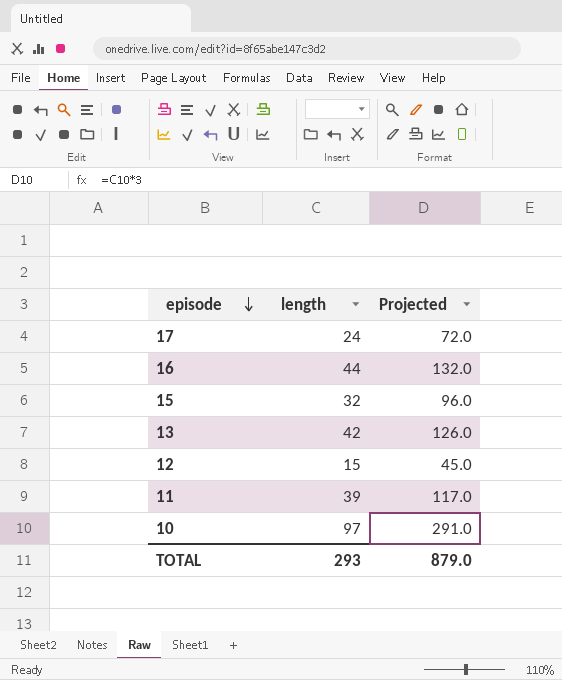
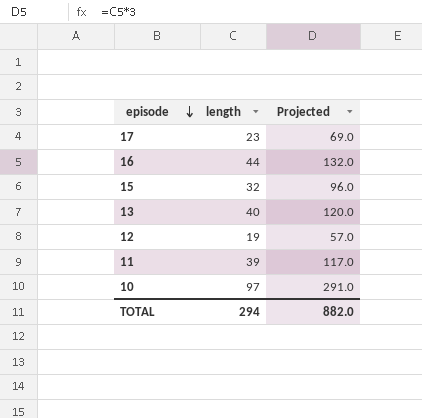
17 | length: 24 -> 23
17 | Projected: 72.0 -> 69.0
13 | length: 42 -> 40
13 | Projected: 126.0 -> 120.0
12 | length: 15 -> 19
12 | Projected: 45.0 -> 57.0
TOTAL | length: 293 -> 294
TOTAL | Projected: 879.0 -> 882.0

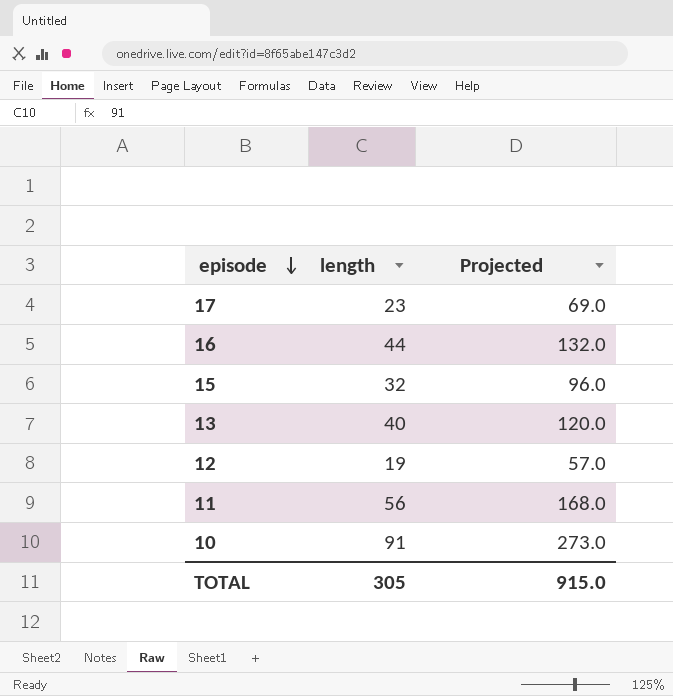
11 | length: 39 -> 56
11 | Projected: 117.0 -> 168.0
10 | length: 97 -> 91
10 | Projected: 291.0 -> 273.0
TOTAL | length: 294 -> 305
TOTAL | Projected: 882.0 -> 915.0

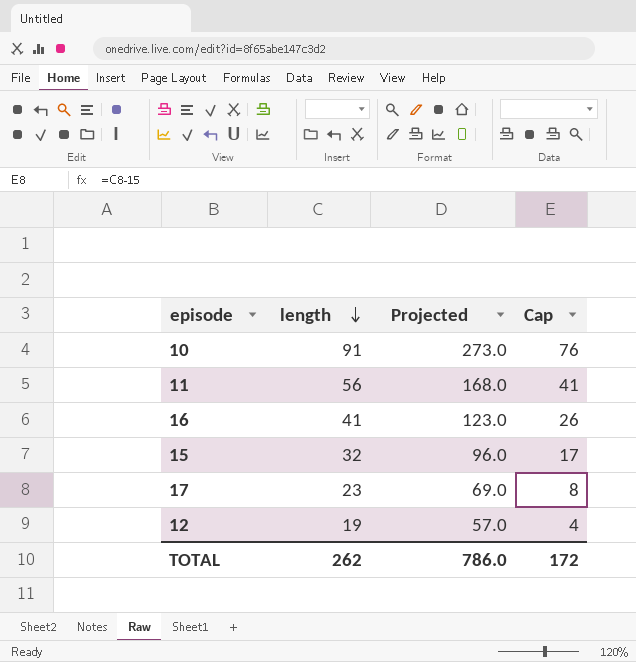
row order: episode descending -> length descending
column Cap | formula: none -> [length] - 15
row 13: 40 | 120.0 -> none
16 | length: 44 -> 41
16 | Projected: 132.0 -> 123.0
TOTAL | length: 305 -> 262
TOTAL | Projected: 915.0 -> 786.0

